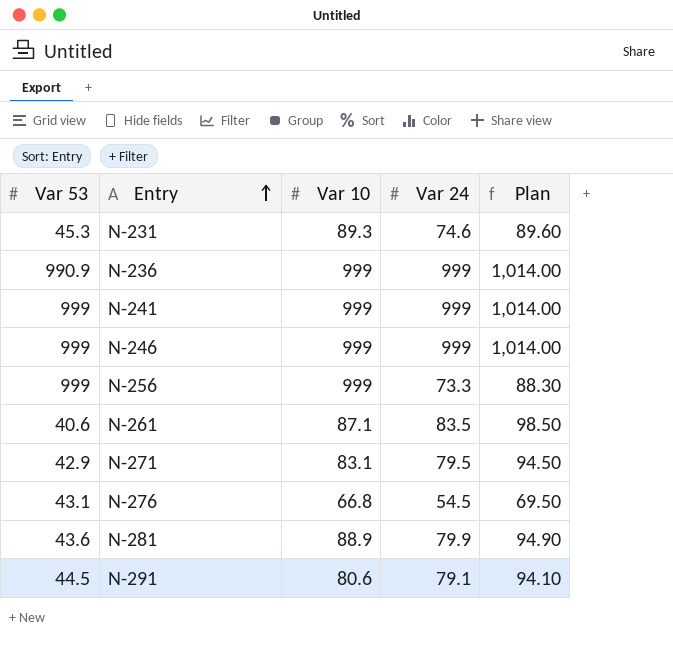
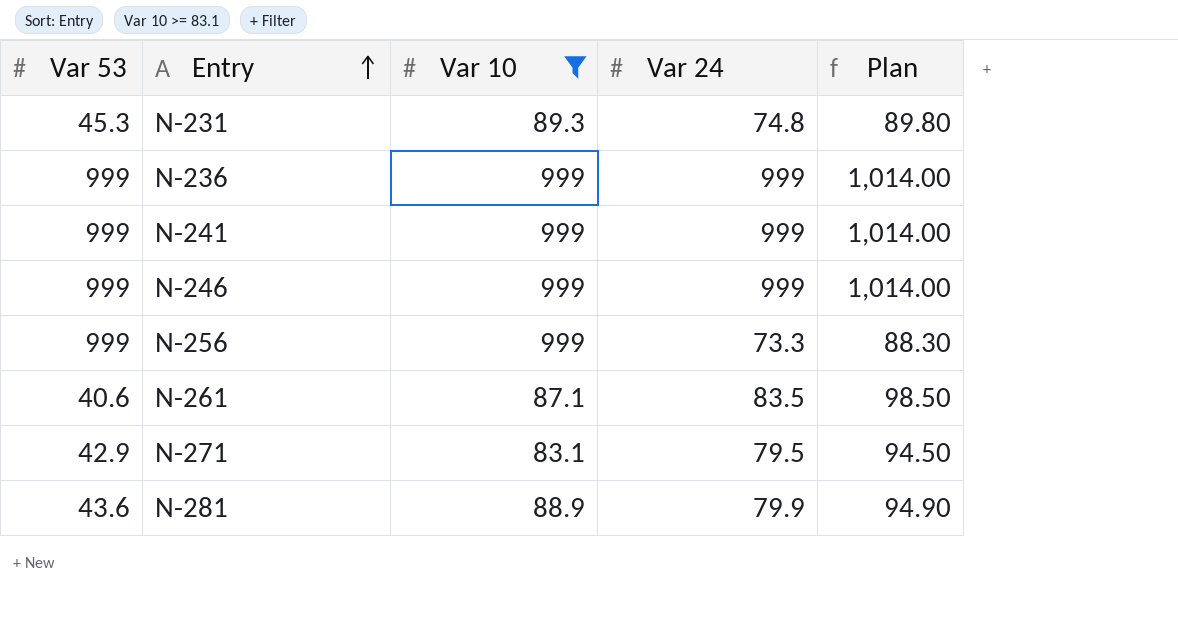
filter: none -> Var 10 >= 83.1
N-231 | Var 24: 74.6 -> 74.8
N-231 | Plan: 89.60 -> 89.80
N-236 | Var 53: 990.9 -> 999

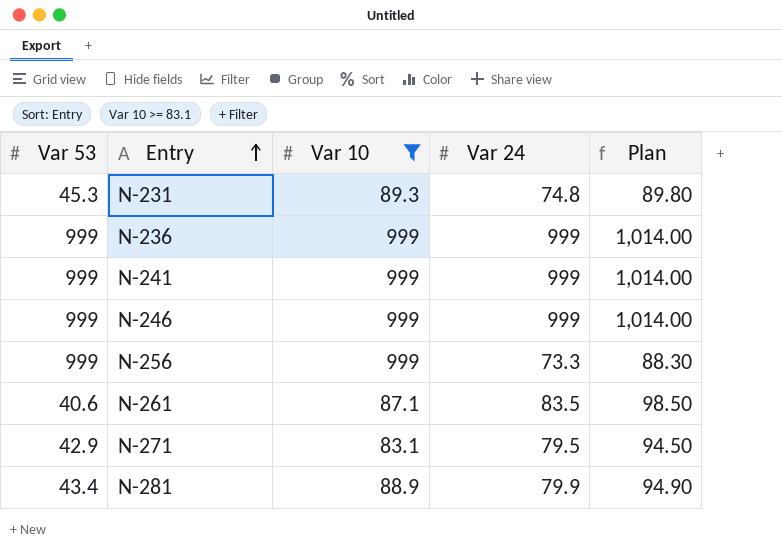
N-281 | Var 53: 43.6 -> 43.4

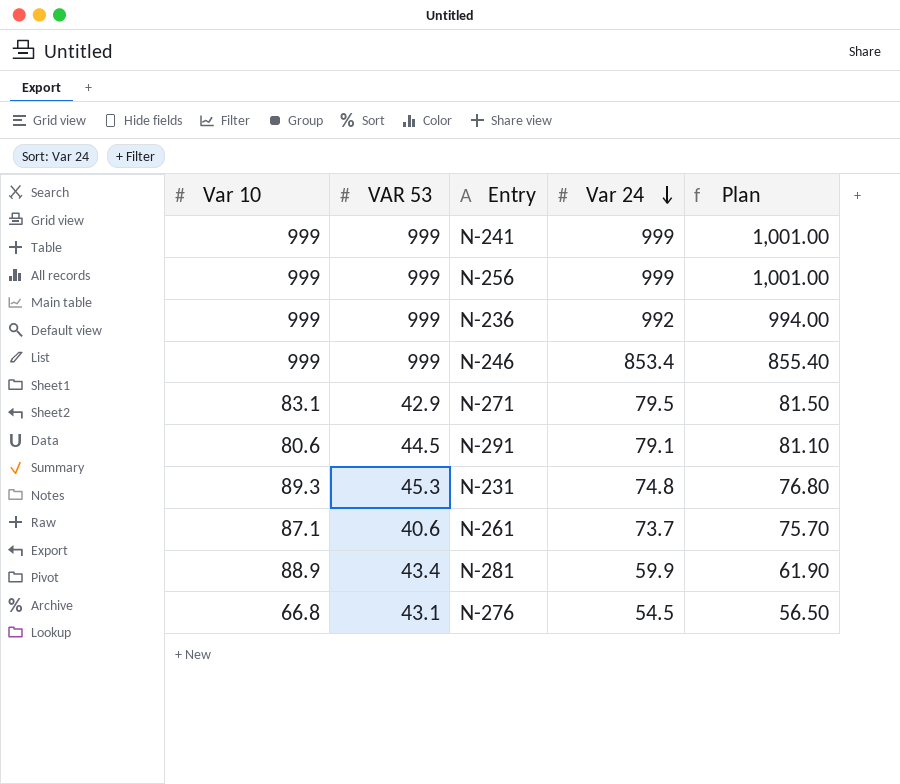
filter: Var 10 >= 83.1 -> none
row order: Entry ascending -> Var 24 descending
column Var 10 | position: 3 -> 1
column name: Var 53 -> VAR 53
column Plan | formula: [Var 24] + 15 -> [Var 24] + 2
N-256 | Var 24: 73.3 -> 999
N-236 | Var 24: 999 -> 992
N-246 | Var 24: 999 -> 853.4
N-261 | Var 24: 83.5 -> 73.7
N-281 | Var 24: 79.9 -> 59.9

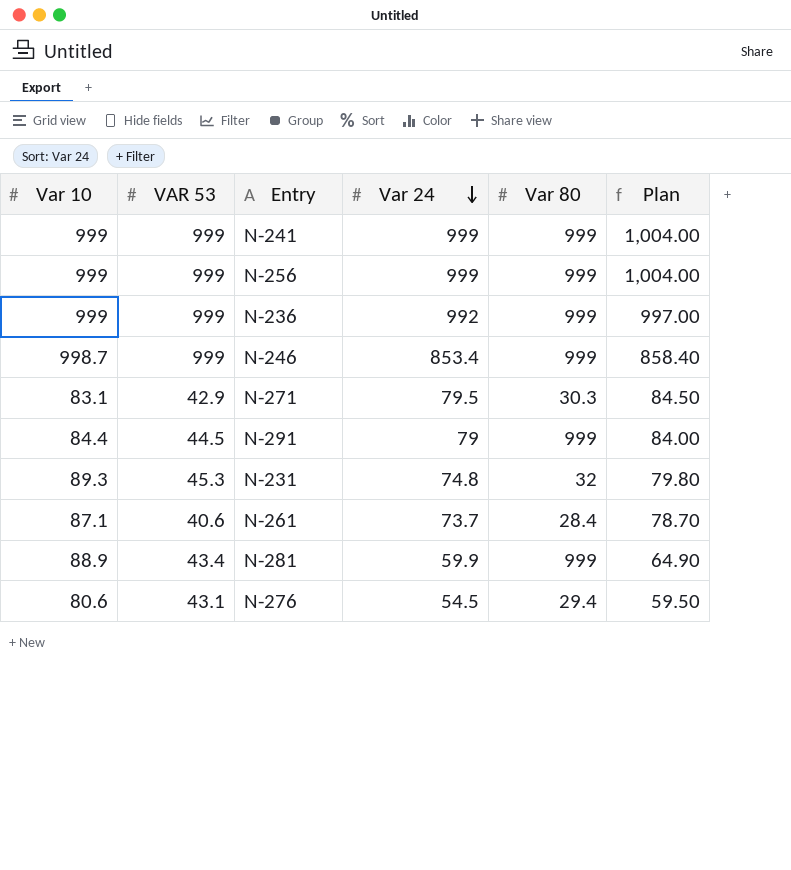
column Var 80 | position: none -> 5
column Plan | formula: [Var 24] + 2 -> [Var 24] + 5
N-246 | Var 10: 999 -> 998.7
N-291 | Var 10: 80.6 -> 84.4
N-291 | Var 24: 79.1 -> 79
N-276 | Var 10: 66.8 -> 80.6

